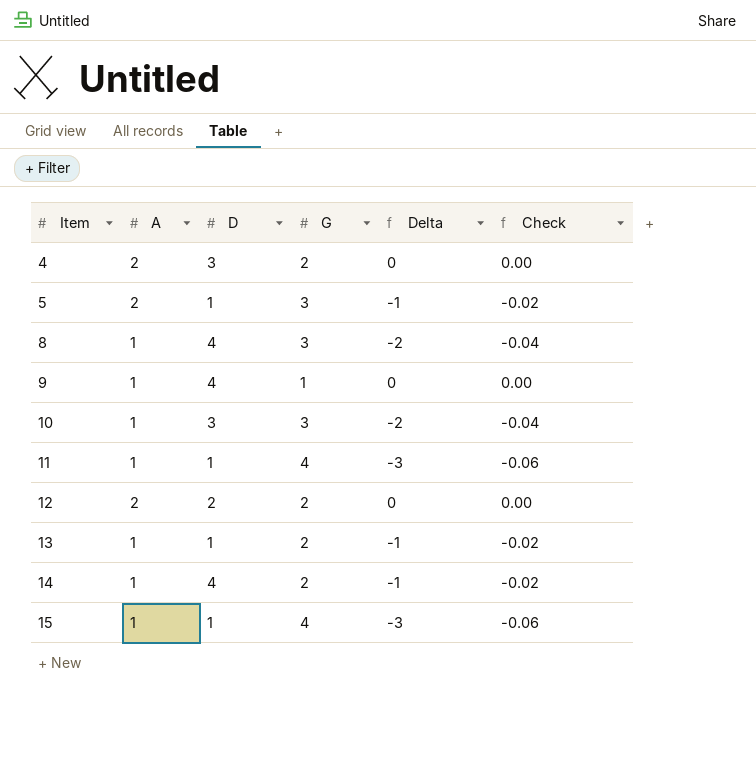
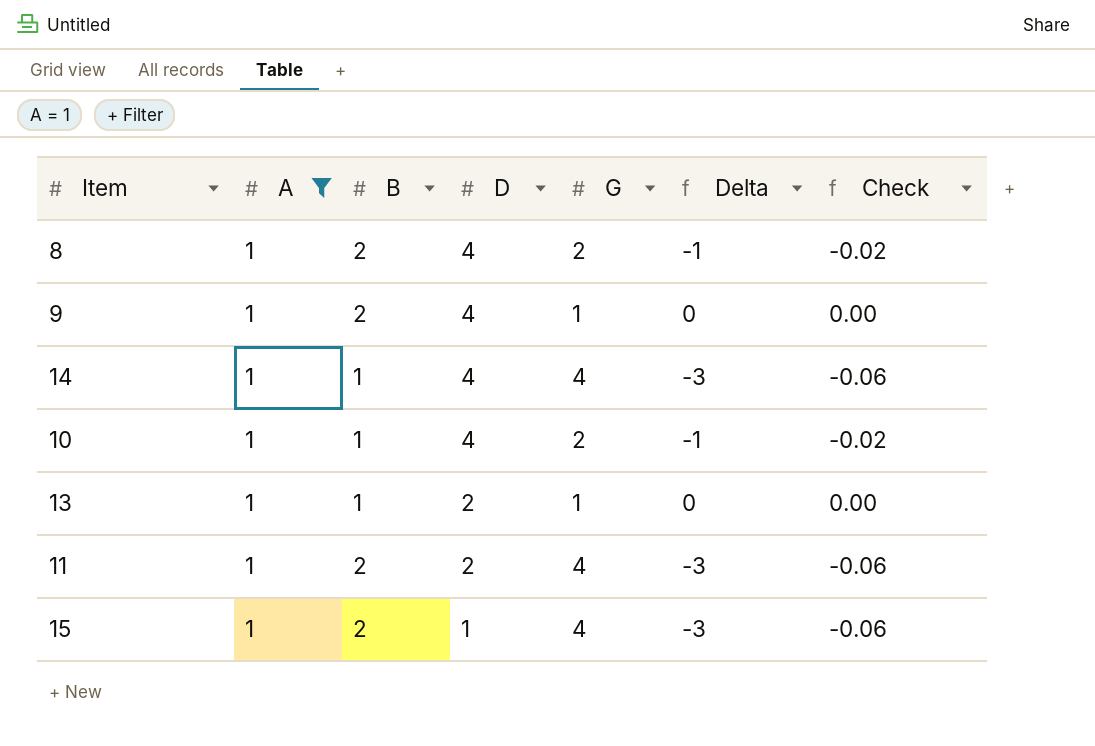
filter: none -> A = 1
row order: Item ascending -> D descending
column B | position: none -> 3
8 | G: 3 -> 2
8 | Delta: -2 -> -1
8 | Check: -0.04 -> -0.02
14 | G: 2 -> 4
14 | Delta: -1 -> -3
14 | Check: -0.02 -> -0.06
10 | D: 3 -> 4
10 | G: 3 -> 2
10 | Delta: -2 -> -1
10 | Check: -0.04 -> -0.02
13 | D: 1 -> 2
13 | G: 2 -> 1
13 | Delta: -1 -> 0
13 | Check: -0.02 -> 0.00
11 | D: 1 -> 2

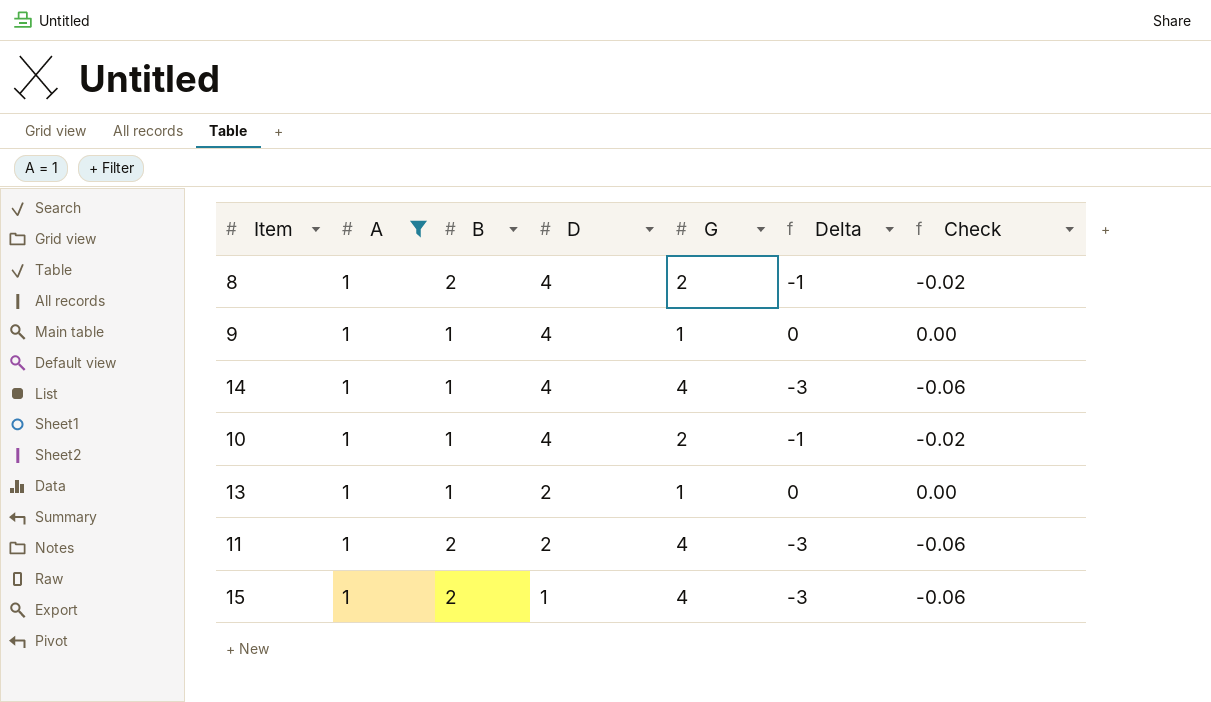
9 | B: 2 -> 1

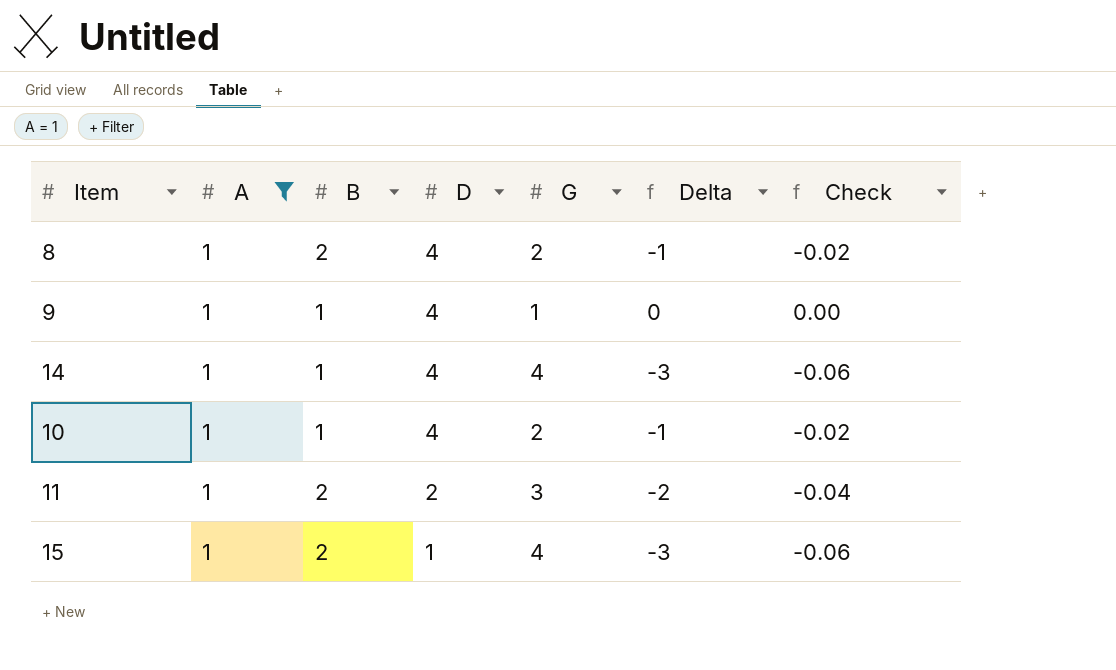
row 13: 1 | 1 | 2 | 1 | 0 | 0.00 -> none
11 | G: 4 -> 3
11 | Delta: -3 -> -2
11 | Check: -0.06 -> -0.04

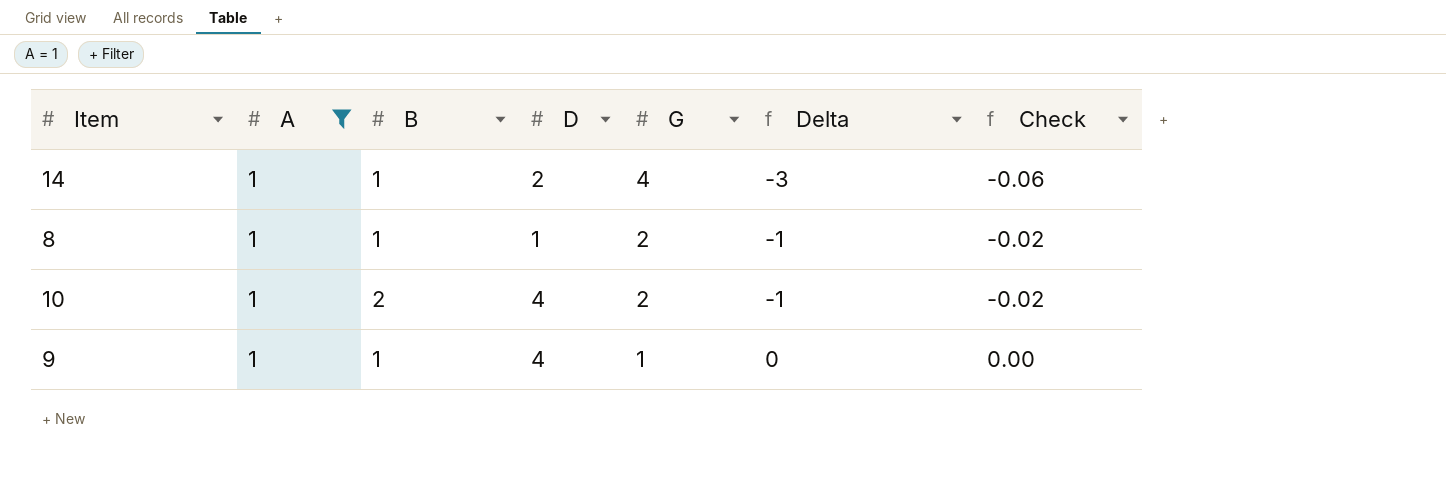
row order: D descending -> G descending
row 11: 1 | 2 | 2 | 3 | -2 | -0.04 -> none
row 15: 1 | 2 | 1 | 4 | -3 | -0.06 -> none
14 | D: 4 -> 2
8 | B: 2 -> 1
8 | D: 4 -> 1
10 | B: 1 -> 2

